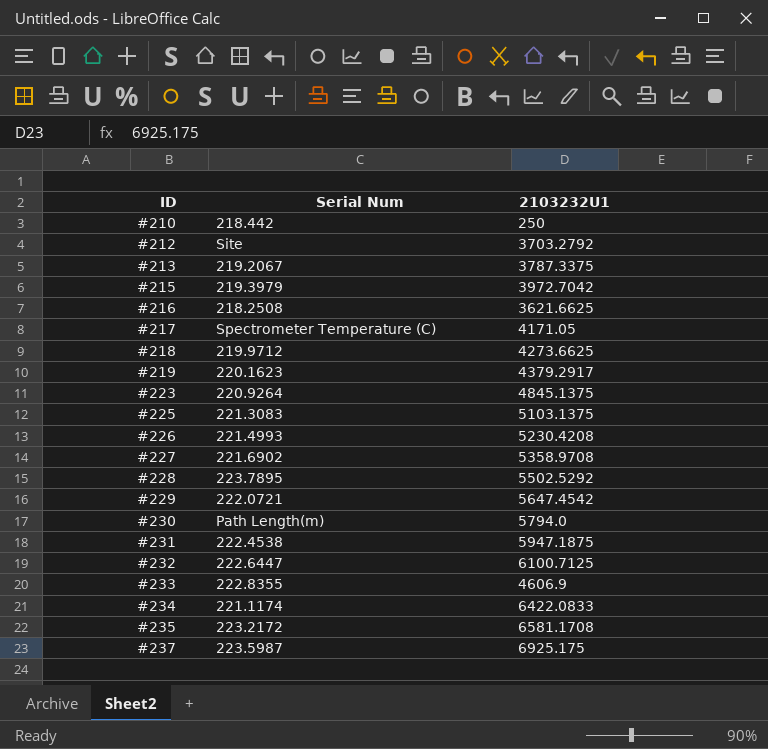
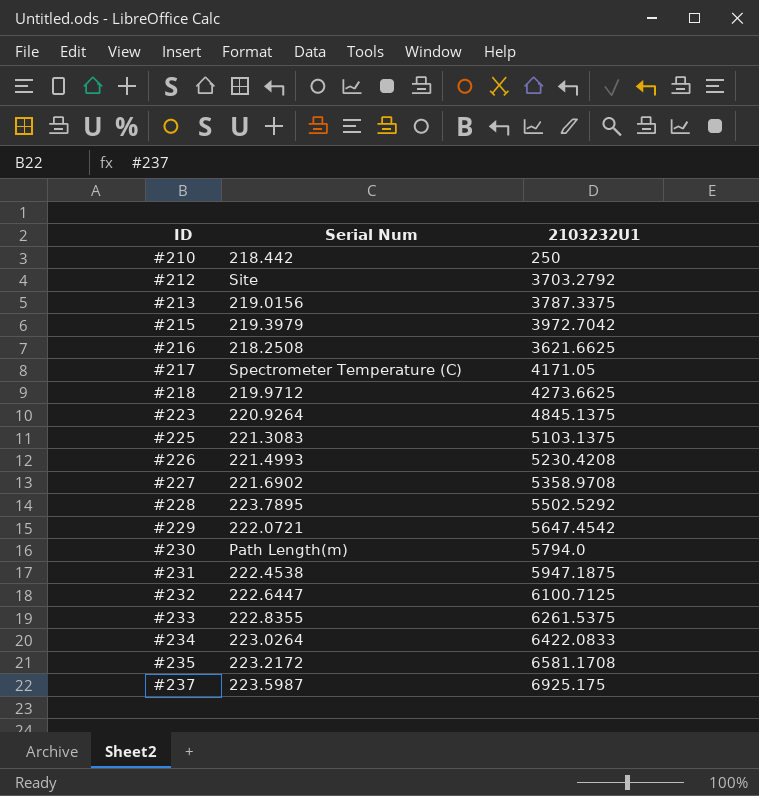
row #219: 220.1623 | 4379.2917 -> none
#213 | Serial Num: 219.2067 -> 219.0156
#233 | 2103232U1: 4606.9 -> 6261.5375
#234 | Serial Num: 221.1174 -> 223.0264

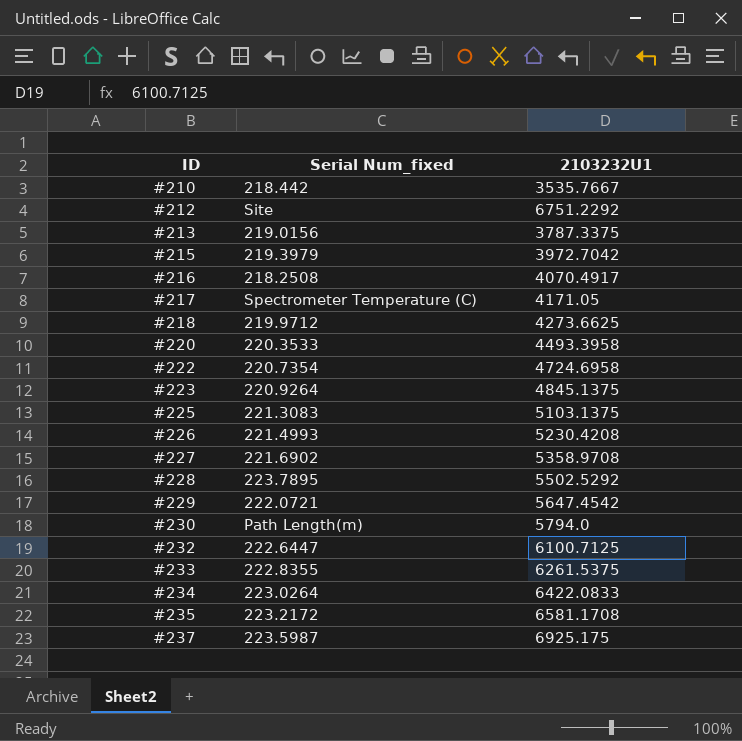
column name: Serial Num -> Serial Num_fixed
row #231: 222.4538 | 5947.1875 -> none
#210 | 2103232U1: 250 -> 3535.7667
#212 | 2103232U1: 3703.2792 -> 6751.2292
#216 | 2103232U1: 3621.6625 -> 4070.4917
row #220: none -> 220.3533 | 4493.3958
row #222: none -> 220.7354 | 4724.6958

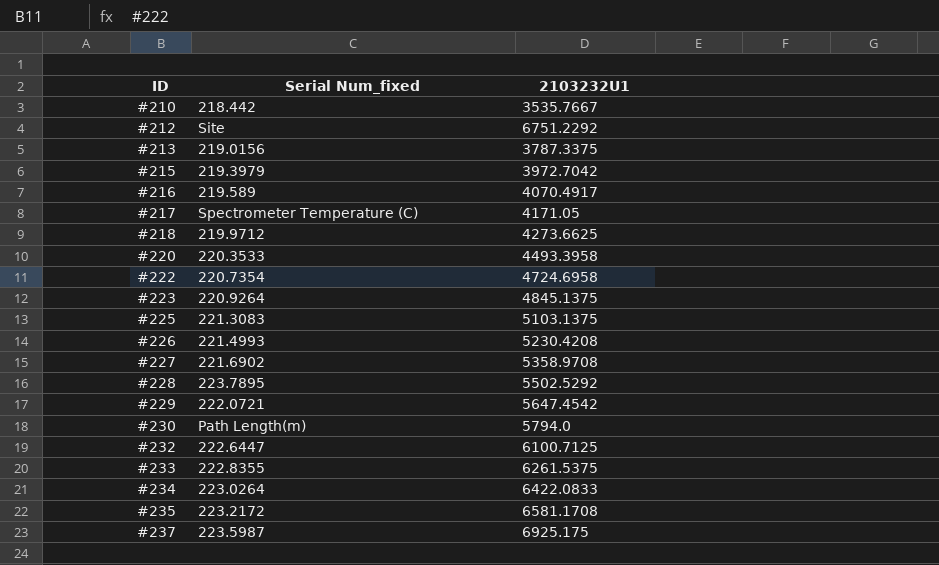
#216 | Serial Num_fixed: 218.2508 -> 219.589

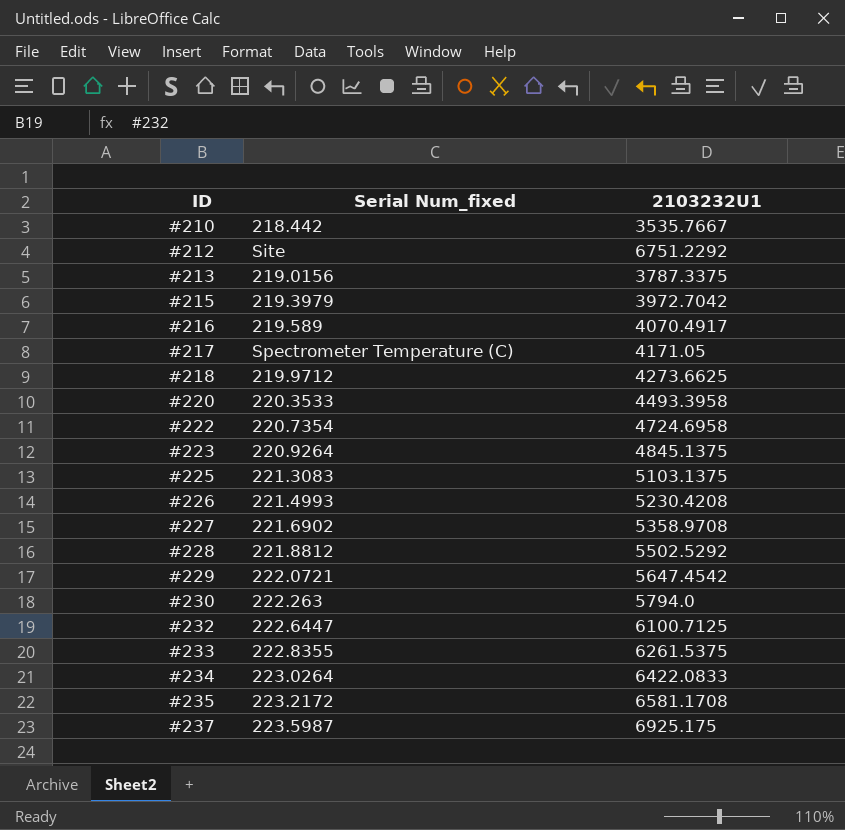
#228 | Serial Num_fixed: 223.7895 -> 221.8812
#230 | Serial Num_fixed: Path Length(m) -> 222.263

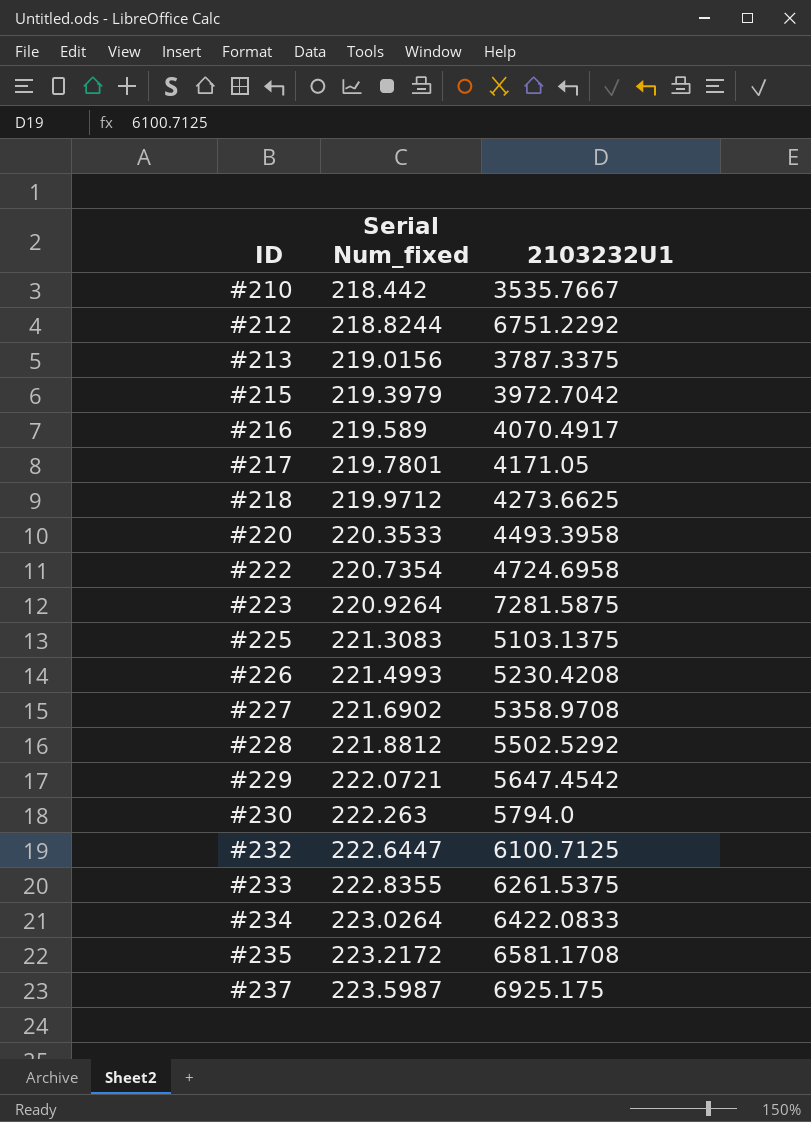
#212 | Serial Num_fixed: Site -> 218.8244
#217 | Serial Num_fixed: Spectrometer Temperature (C) -> 219.7801
#223 | 2103232U1: 4845.1375 -> 7281.5875

